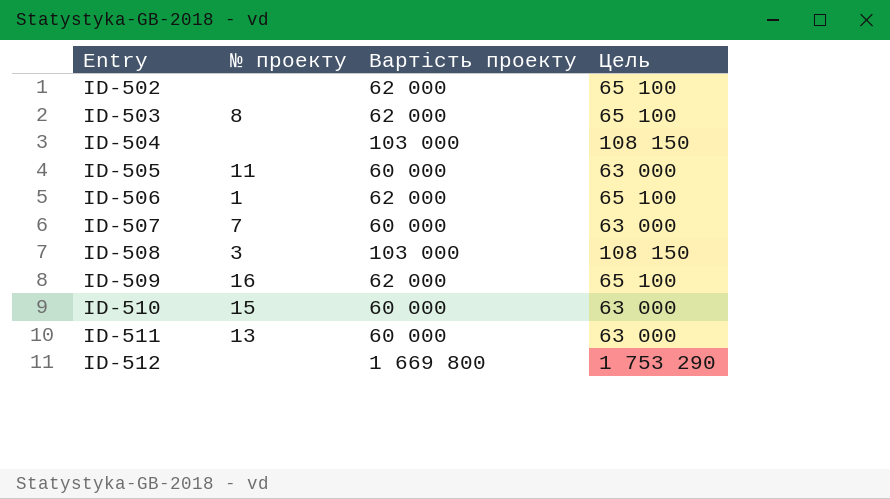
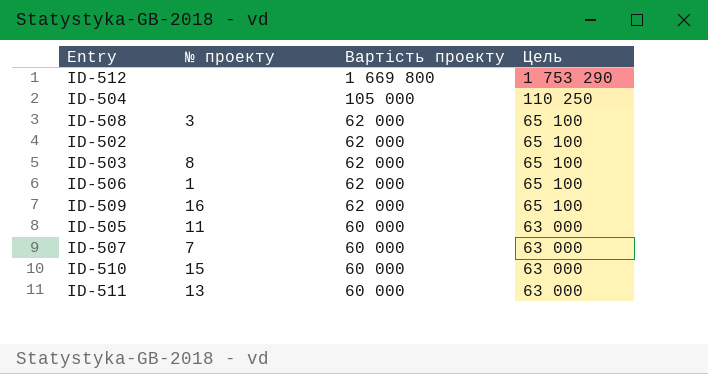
row order: Entry ascending -> Вартість проекту descending
ID-504 | Вартість проекту: 103 000 -> 105 000
ID-504 | Цель: 108 150 -> 110 250
ID-508 | Вартість проекту: 103 000 -> 62 000
ID-508 | Цель: 108 150 -> 65 100

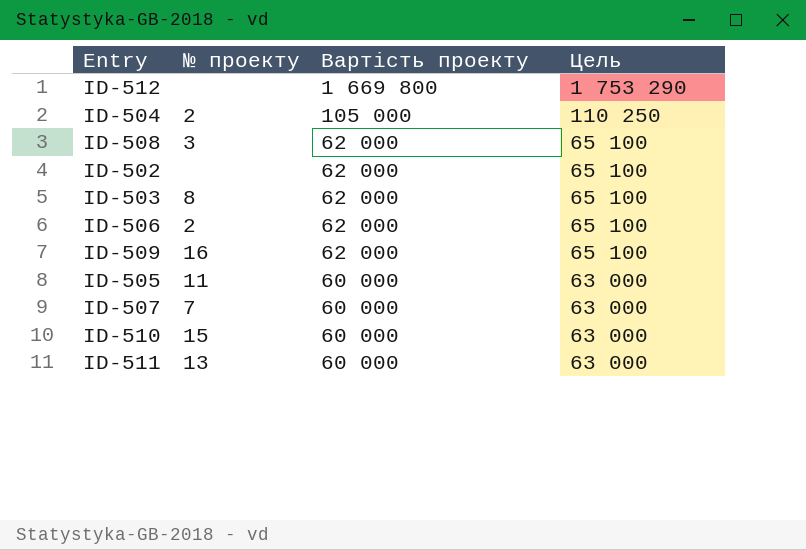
ID-504 | № проекту: none -> 2
ID-506 | № проекту: 1 -> 2

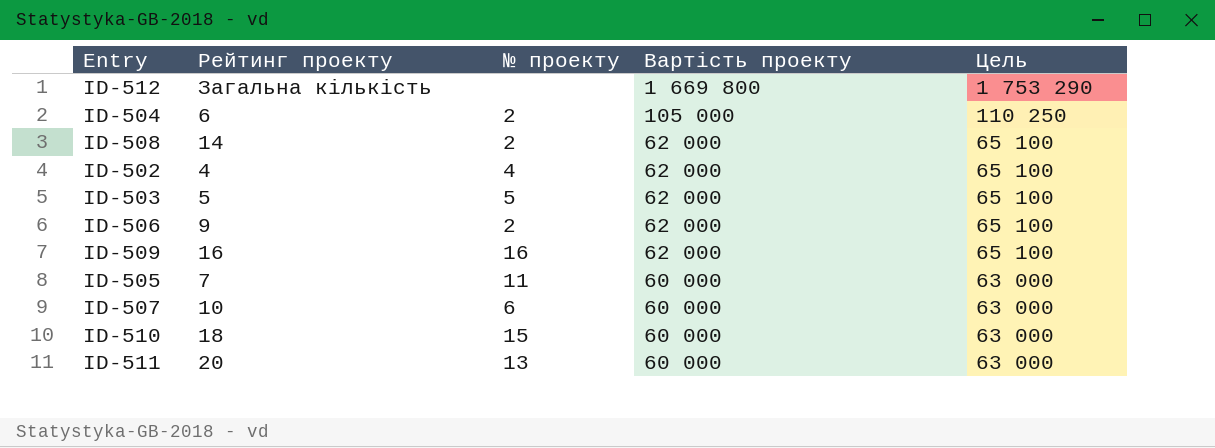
column Рейтинг проекту | position: none -> 2
ID-508 | № проекту: 3 -> 2
ID-502 | № проекту: none -> 4
ID-503 | № проекту: 8 -> 5
ID-507 | № проекту: 7 -> 6

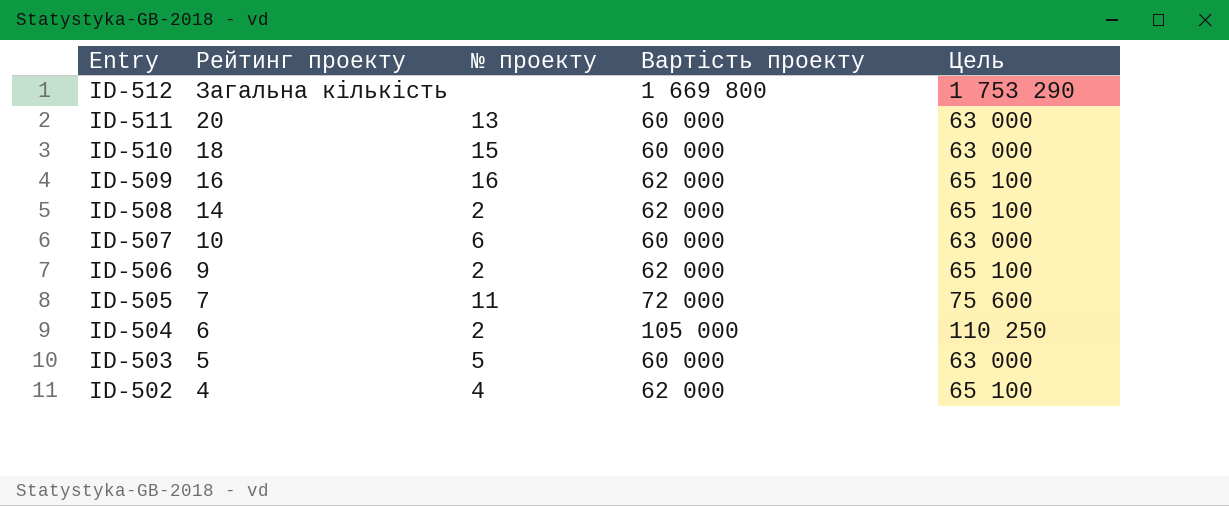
row order: Вартість проекту descending -> Entry descending
ID-505 | Вартість проекту: 60 000 -> 72 000
ID-505 | Цель: 63 000 -> 75 600
ID-503 | Вартість проекту: 62 000 -> 60 000
ID-503 | Цель: 65 100 -> 63 000

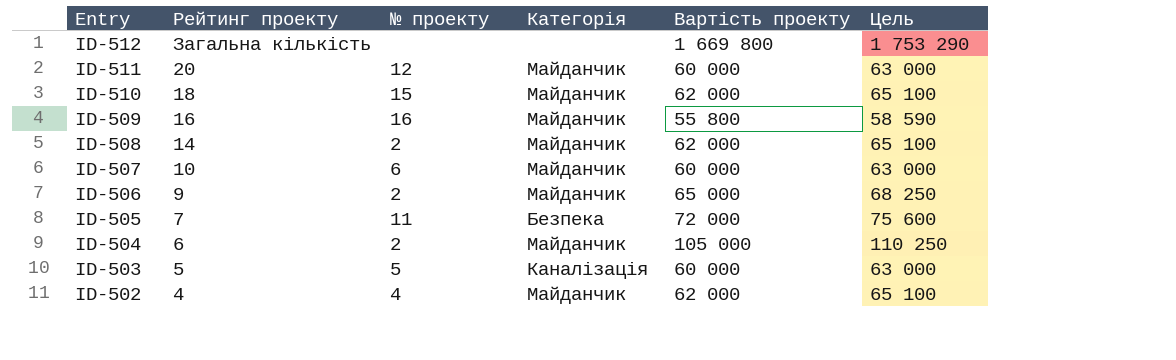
column Категорія | position: none -> 4
ID-511 | № проекту: 13 -> 12
ID-510 | Вартість проекту: 60 000 -> 62 000
ID-510 | Цель: 63 000 -> 65 100
ID-509 | Вартість проекту: 62 000 -> 55 800
ID-509 | Цель: 65 100 -> 58 590
ID-506 | Вартість проекту: 62 000 -> 65 000
ID-506 | Цель: 65 100 -> 68 250

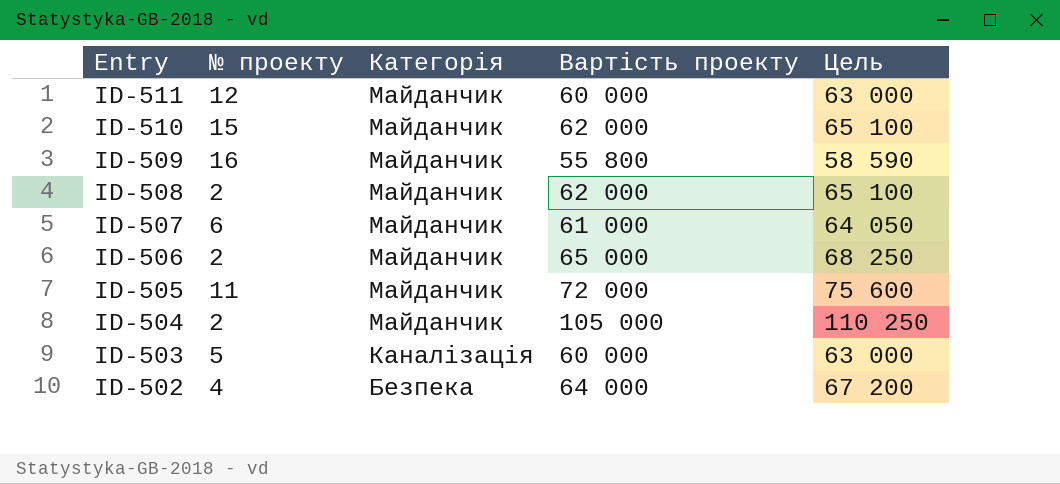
column Рейтинг проекту | position: 2 -> none
row ID-512: Загальна кількість | none | none | 1 669 800 | 1 753 290 -> none
ID-507 | Вартість проекту: 60 000 -> 61 000
ID-507 | Цель: 63 000 -> 64 050
ID-505 | Категорія: Безпека -> Майданчик
ID-502 | Категорія: Майданчик -> Безпека
ID-502 | Вартість проекту: 62 000 -> 64 000
ID-502 | Цель: 65 100 -> 67 200

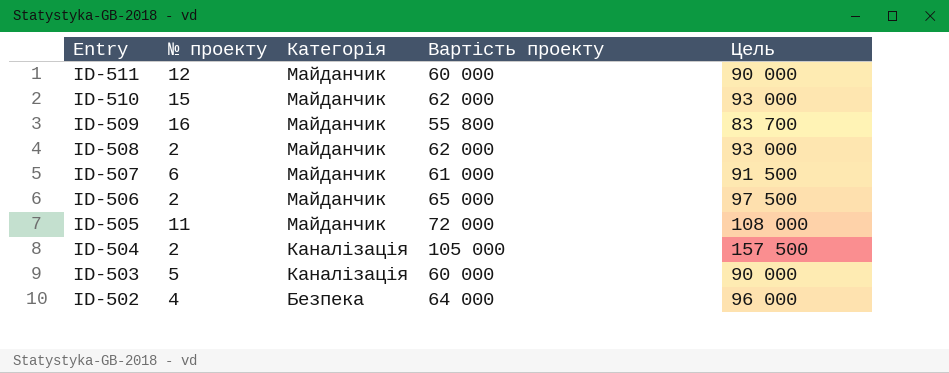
column Цель | formula: [Вартість проекту] * 1,05 -> [Вартість проекту] * 1,5
ID-504 | Категорія: Майданчик -> Каналізація

